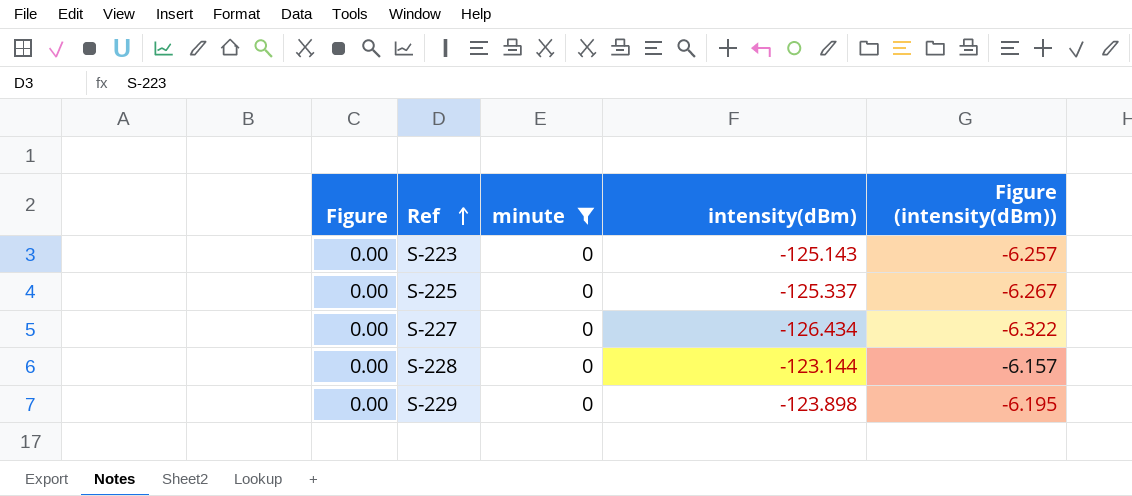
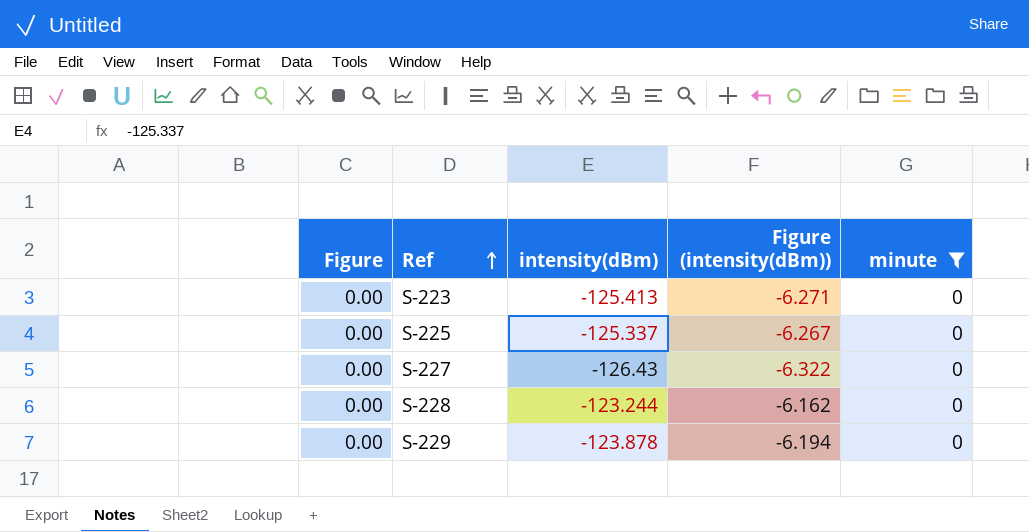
column minute | position: 3 -> 5
S-223 | intensity(dBm): -125.143 -> -125.413
S-223 | Figure (intensity(dBm)): -6.257 -> -6.271
S-227 | intensity(dBm): -126.434 -> -126.43
S-228 | intensity(dBm): -123.144 -> -123.244
S-228 | Figure (intensity(dBm)): -6.157 -> -6.162
S-229 | intensity(dBm): -123.898 -> -123.878
S-229 | Figure (intensity(dBm)): -6.195 -> -6.194

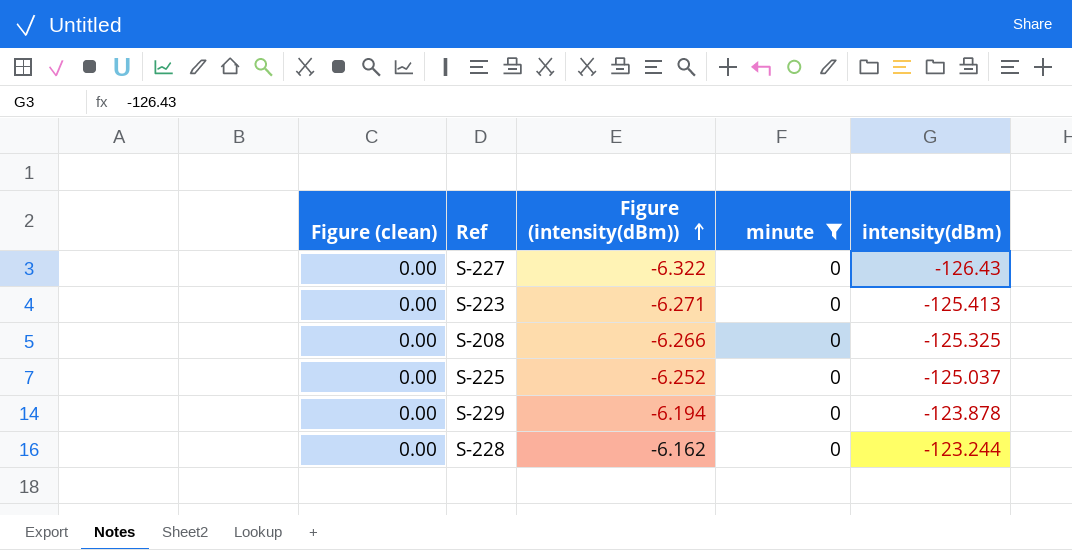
row order: Ref ascending -> Figure (intensity(dBm)) ascending
column name: Figure -> Figure (clean)
column intensity(dBm) | position: 3 -> 5
row S-208: none -> 0.00 | -6.266 | 0 | -125.325
S-225 | Figure (intensity(dBm)): -6.267 -> -6.252
S-225 | intensity(dBm): -125.337 -> -125.037

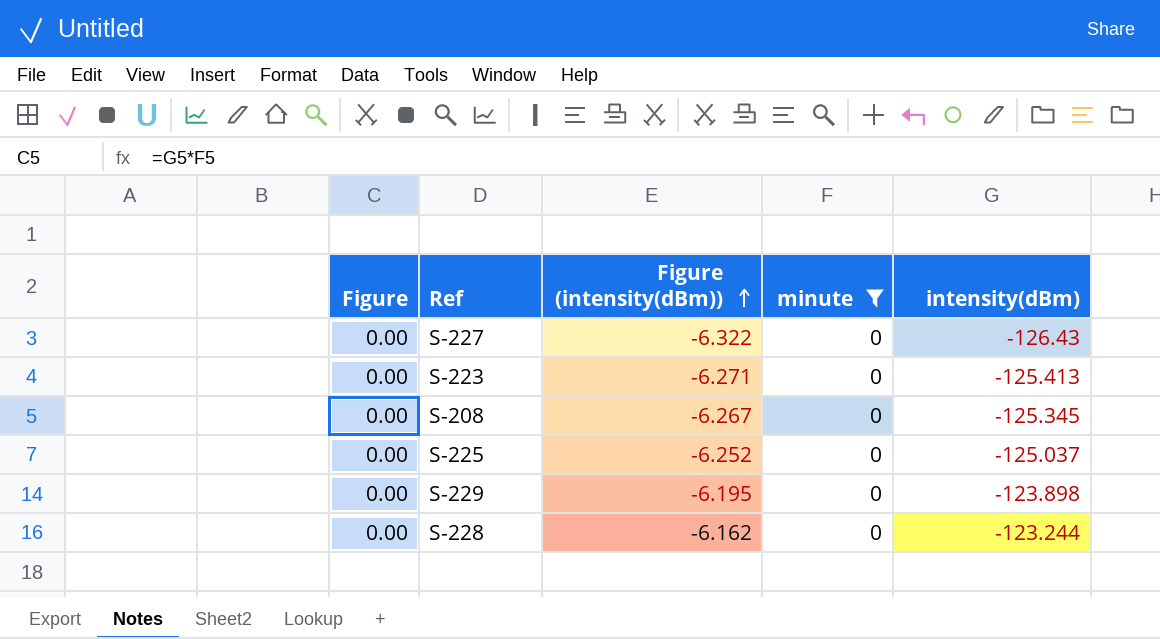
column name: Figure (clean) -> Figure
S-208 | Figure (intensity(dBm)): -6.266 -> -6.267
S-208 | intensity(dBm): -125.325 -> -125.345
S-229 | Figure (intensity(dBm)): -6.194 -> -6.195
S-229 | intensity(dBm): -123.878 -> -123.898

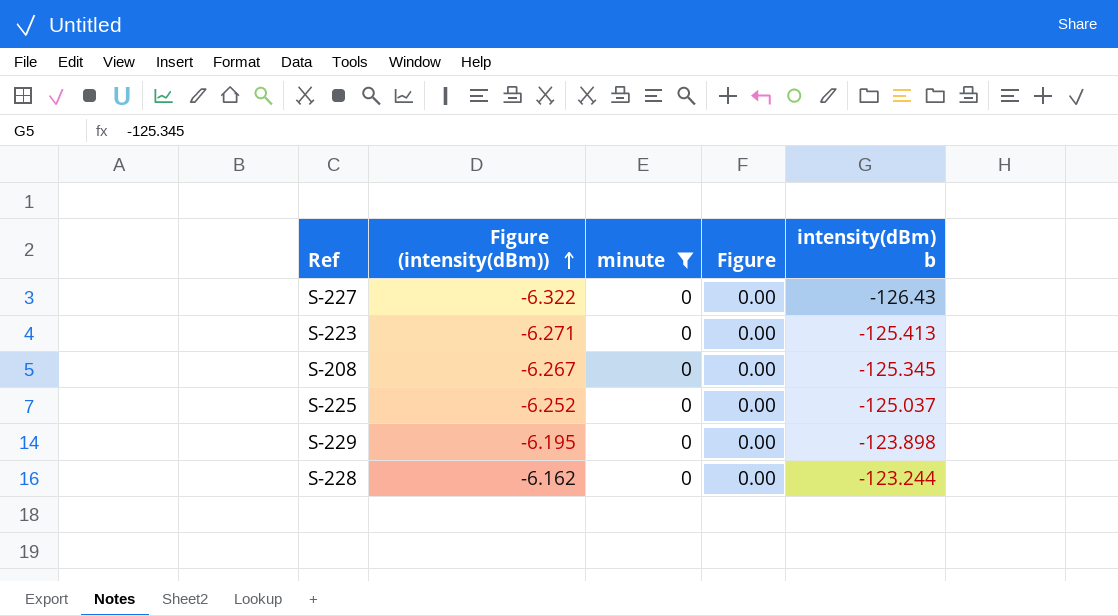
column Figure | position: 1 -> 4
column name: intensity(dBm) -> intensity(dBm) b

